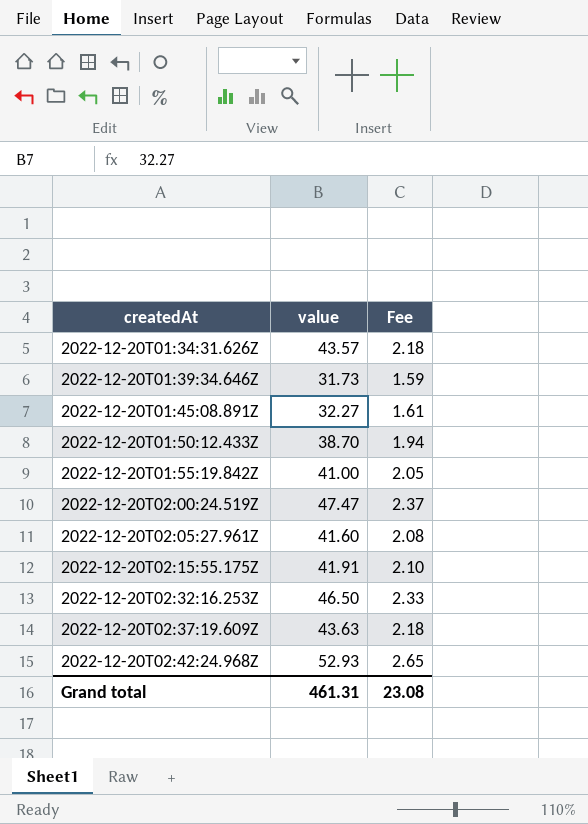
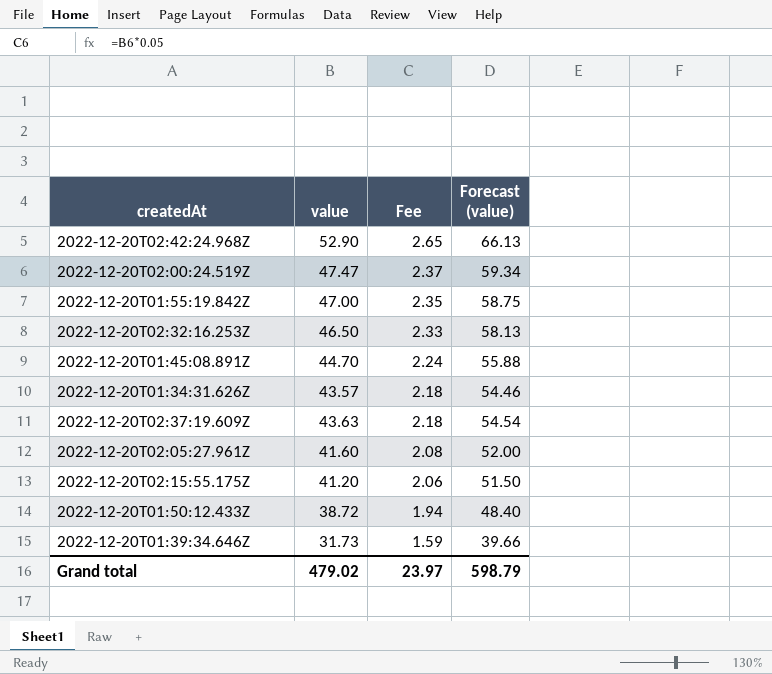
row order: createdAt ascending -> Fee descending
column Forecast (value) | formula: none -> [value] * 1.25
2022-12-20T02:42:24.968Z | value: 52.93 -> 52.90
2022-12-20T01:55:19.842Z | value: 41.00 -> 47.00
2022-12-20T01:55:19.842Z | Fee: 2.05 -> 2.35
2022-12-20T01:45:08.891Z | value: 32.27 -> 44.70
2022-12-20T01:45:08.891Z | Fee: 1.61 -> 2.24
2022-12-20T02:15:55.175Z | value: 41.91 -> 41.20
2022-12-20T02:15:55.175Z | Fee: 2.10 -> 2.06
2022-12-20T01:50:12.433Z | value: 38.70 -> 38.72
Grand total | value: 461.31 -> 479.02
Grand total | Fee: 23.08 -> 23.97

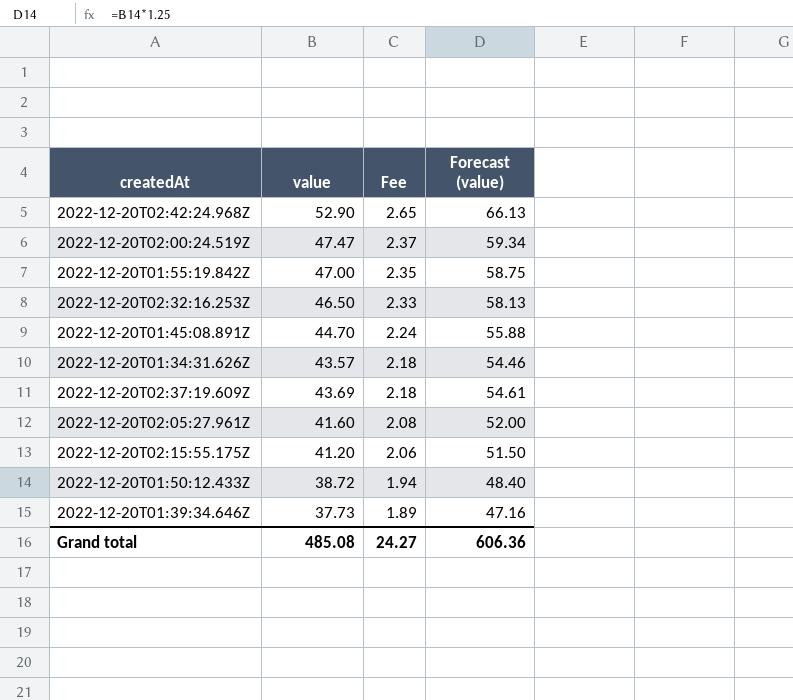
2022-12-20T02:37:19.609Z | value: 43.63 -> 43.69
2022-12-20T02:37:19.609Z | Forecast (value): 54.54 -> 54.61
2022-12-20T01:39:34.646Z | value: 31.73 -> 37.73
2022-12-20T01:39:34.646Z | Fee: 1.59 -> 1.89
2022-12-20T01:39:34.646Z | Forecast (value): 39.66 -> 47.16
Grand total | value: 479.02 -> 485.08
Grand total | Fee: 23.97 -> 24.27
Grand total | Forecast (value): 598.79 -> 606.36

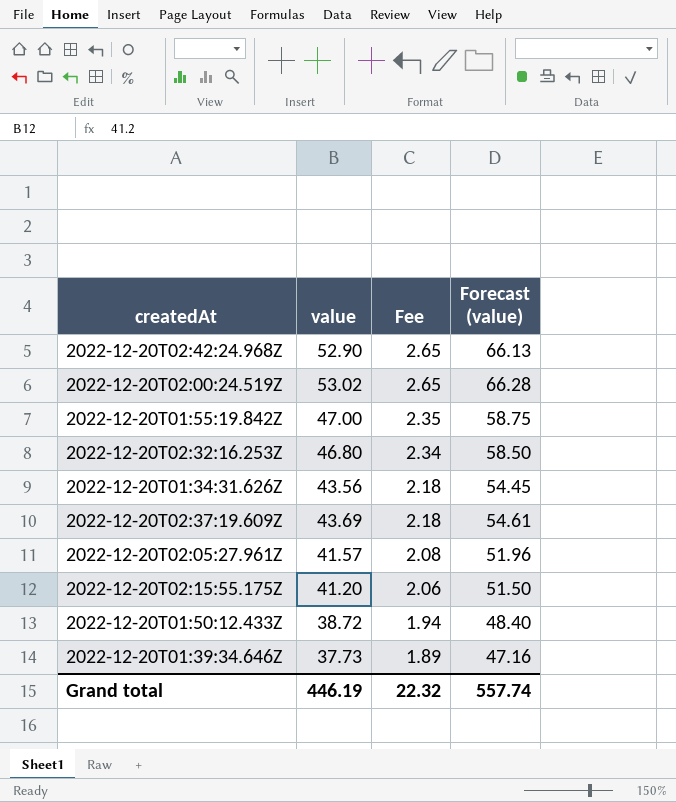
row 2022-12-20T01:45:08.891Z: 44.70 | 2.24 | 55.88 -> none
2022-12-20T02:00:24.519Z | value: 47.47 -> 53.02
2022-12-20T02:00:24.519Z | Fee: 2.37 -> 2.65
2022-12-20T02:00:24.519Z | Forecast (value): 59.34 -> 66.28
2022-12-20T02:32:16.253Z | value: 46.50 -> 46.80
2022-12-20T02:32:16.253Z | Fee: 2.33 -> 2.34
2022-12-20T02:32:16.253Z | Forecast (value): 58.13 -> 58.50
2022-12-20T01:34:31.626Z | value: 43.57 -> 43.56
2022-12-20T01:34:31.626Z | Forecast (value): 54.46 -> 54.45
2022-12-20T02:05:27.961Z | value: 41.60 -> 41.57
2022-12-20T02:05:27.961Z | Forecast (value): 52.00 -> 51.96
Grand total | value: 485.08 -> 446.19
Grand total | Fee: 24.27 -> 22.32
Grand total | Forecast (value): 606.36 -> 557.74

